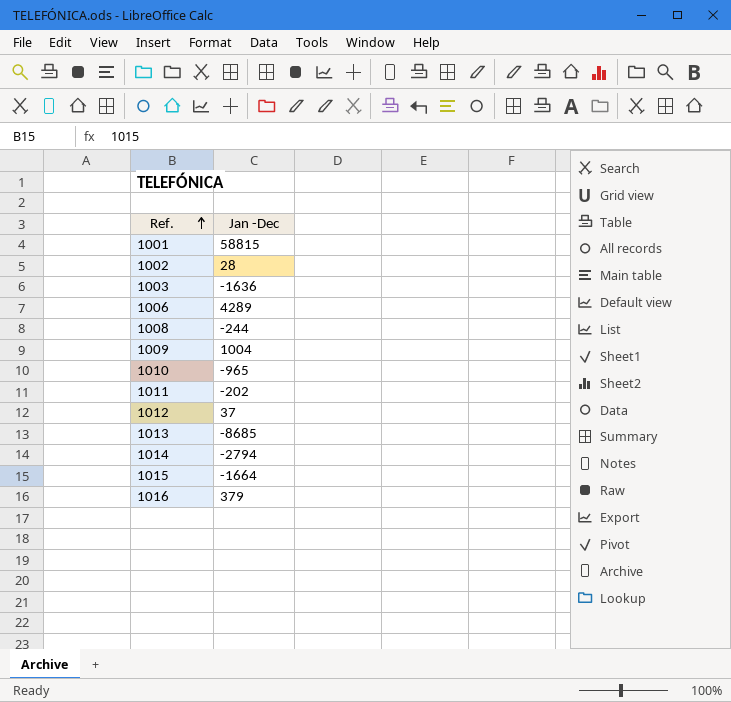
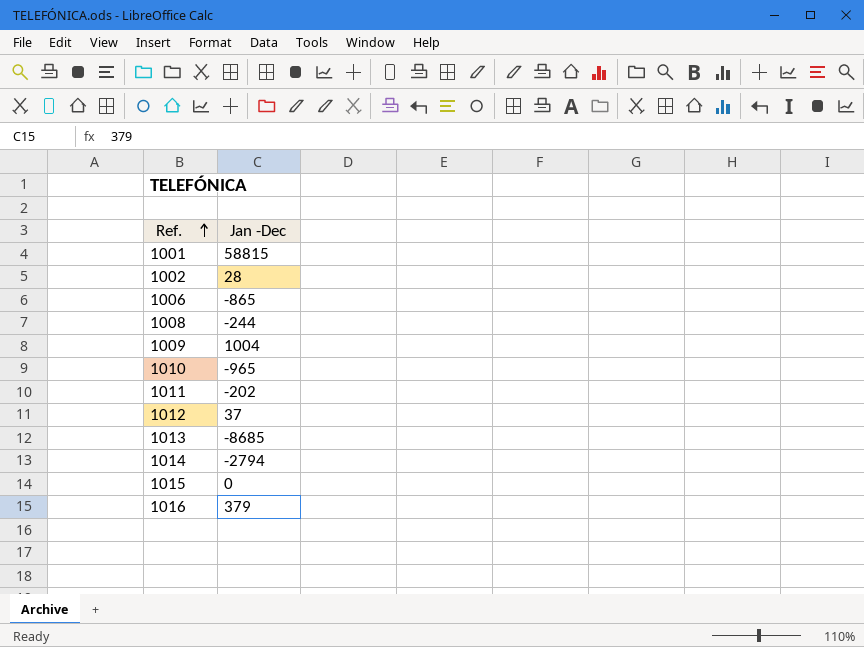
row 1003: -1636 -> none
1006 | Jan -Dec: 4289 -> -865
1015 | Jan -Dec: -1664 -> 0

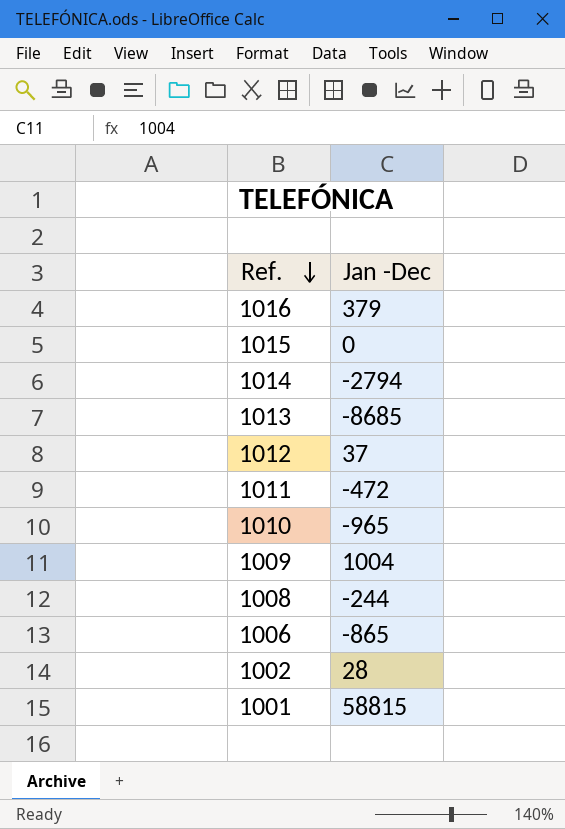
row order: Ref. ascending -> Ref. descending
1011 | Jan -Dec: -202 -> -472

